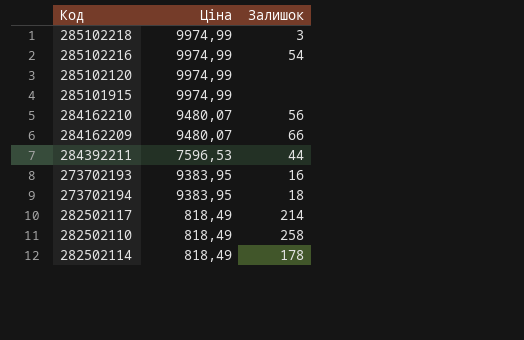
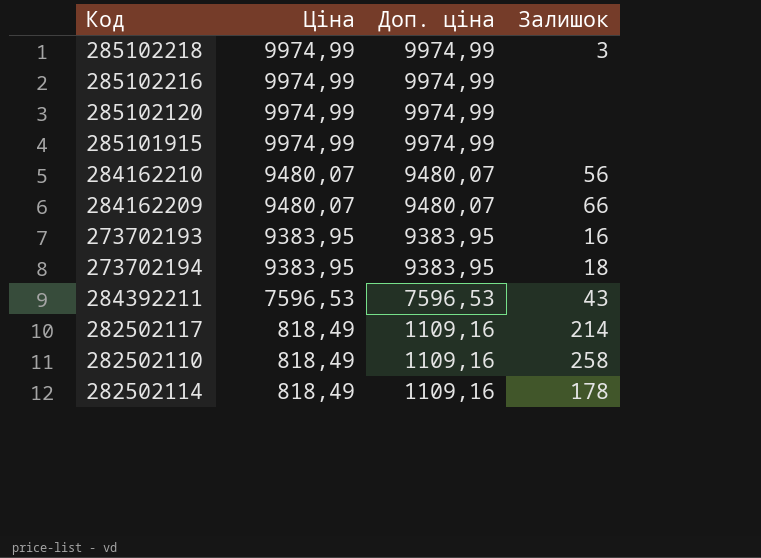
row order: none -> Ціна descending
column Доп. ціна | position: none -> 3
285102216 | Залишок: 54 -> none
284392211 | Залишок: 44 -> 43

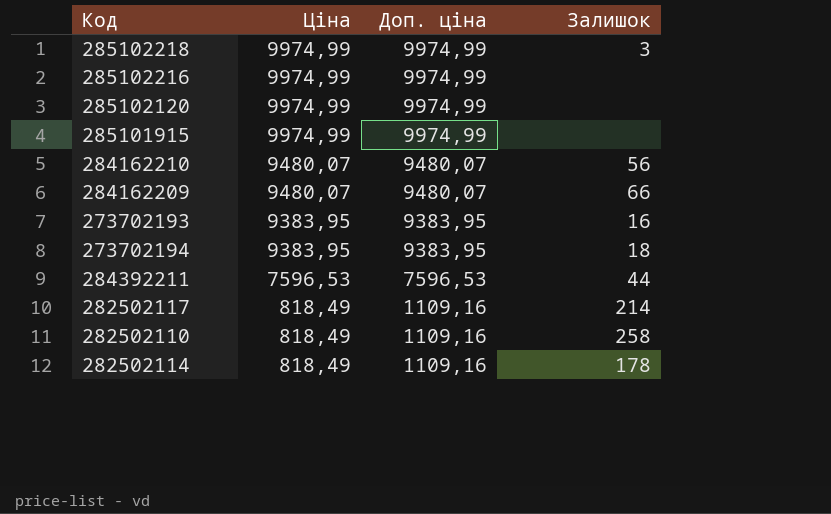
284392211 | Залишок: 43 -> 44

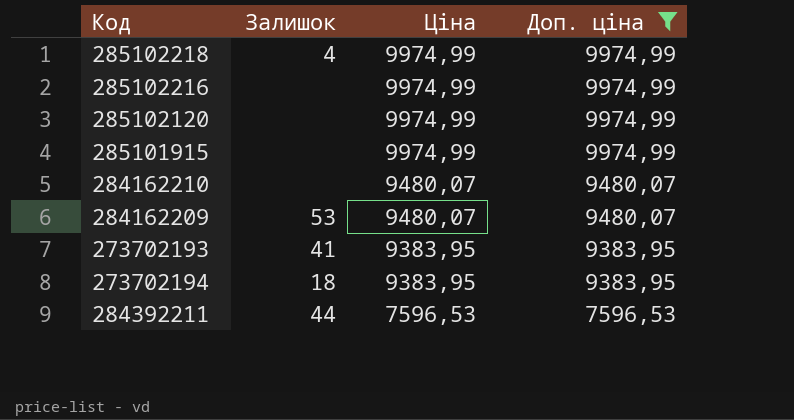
filter: none -> Доп. ціна != 1109,16
column Залишок | position: 4 -> 2
285102218 | Залишок: 3 -> 4
284162210 | Залишок: 56 -> none
284162209 | Залишок: 66 -> 53
273702193 | Залишок: 16 -> 41

